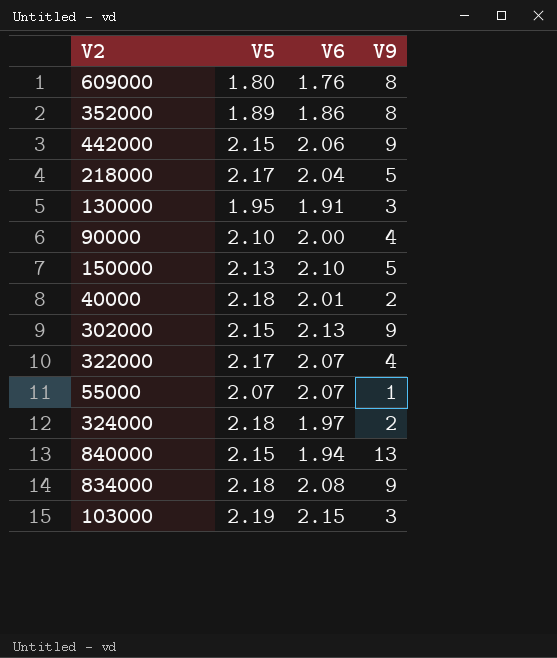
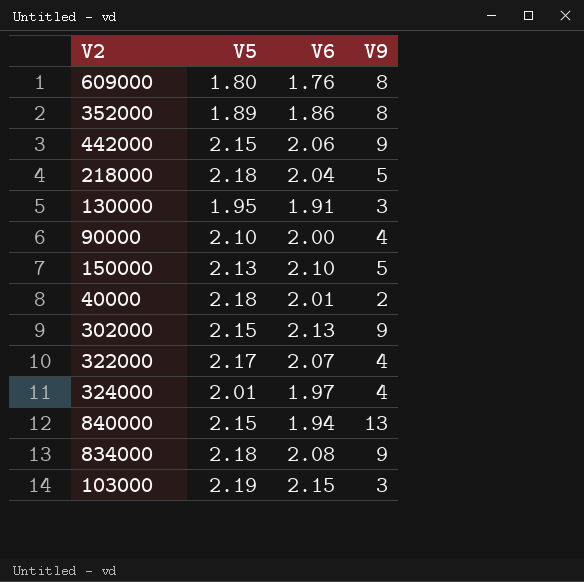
row 55000: 2.07 | 2.07 | 1 -> none
218000 | V5: 2.17 -> 2.18
324000 | V5: 2.18 -> 2.01
324000 | V9: 2 -> 4

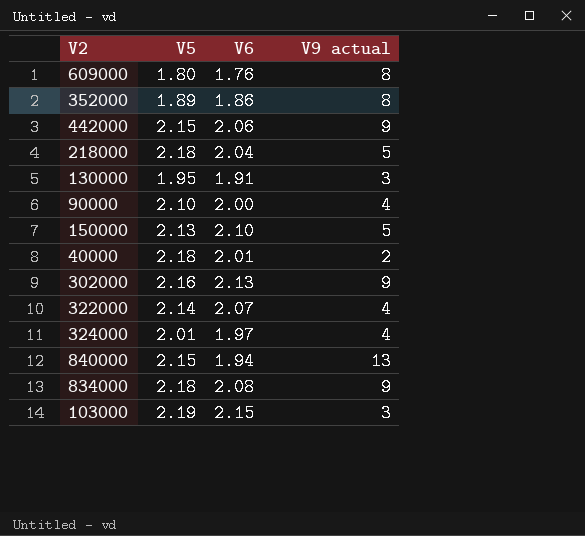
column name: V9 -> V9 actual
302000 | V5: 2.15 -> 2.16
322000 | V5: 2.17 -> 2.14

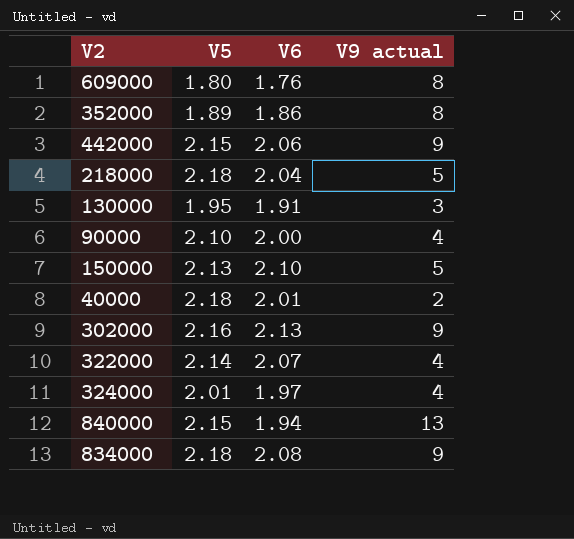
row 103000: 2.19 | 2.15 | 3 -> none

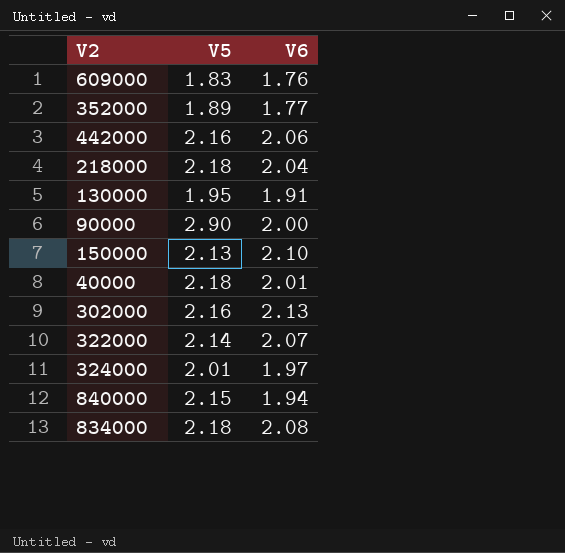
column V9 actual | position: 4 -> none
609000 | V5: 1.80 -> 1.83
352000 | V6: 1.86 -> 1.77
442000 | V5: 2.15 -> 2.16
90000 | V5: 2.10 -> 2.90

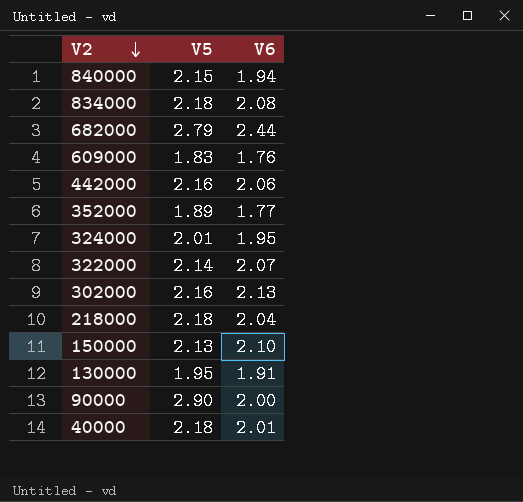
row order: none -> V2 descending
row 682000: none -> 2.79 | 2.44
324000 | V6: 1.97 -> 1.95

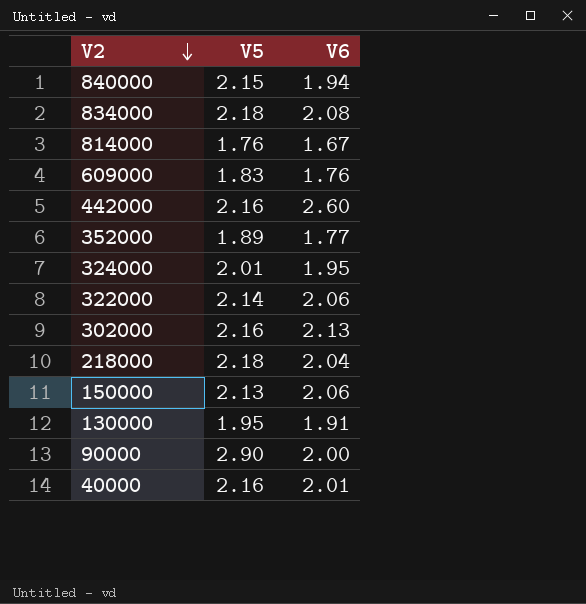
row 682000: 2.79 | 2.44 -> none
row 814000: none -> 1.76 | 1.67
442000 | V6: 2.06 -> 2.60
322000 | V6: 2.07 -> 2.06
150000 | V6: 2.10 -> 2.06
40000 | V5: 2.18 -> 2.16

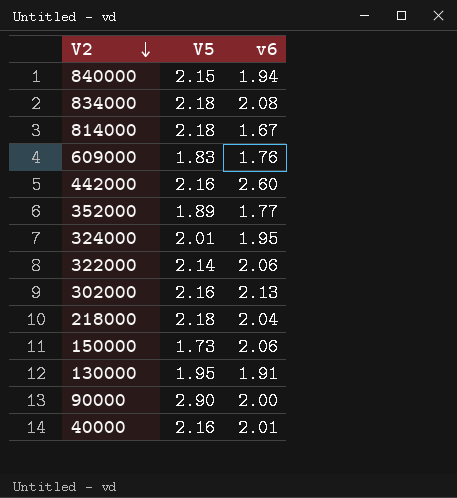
column name: V6 -> v6
814000 | V5: 1.76 -> 2.18
150000 | V5: 2.13 -> 1.73

